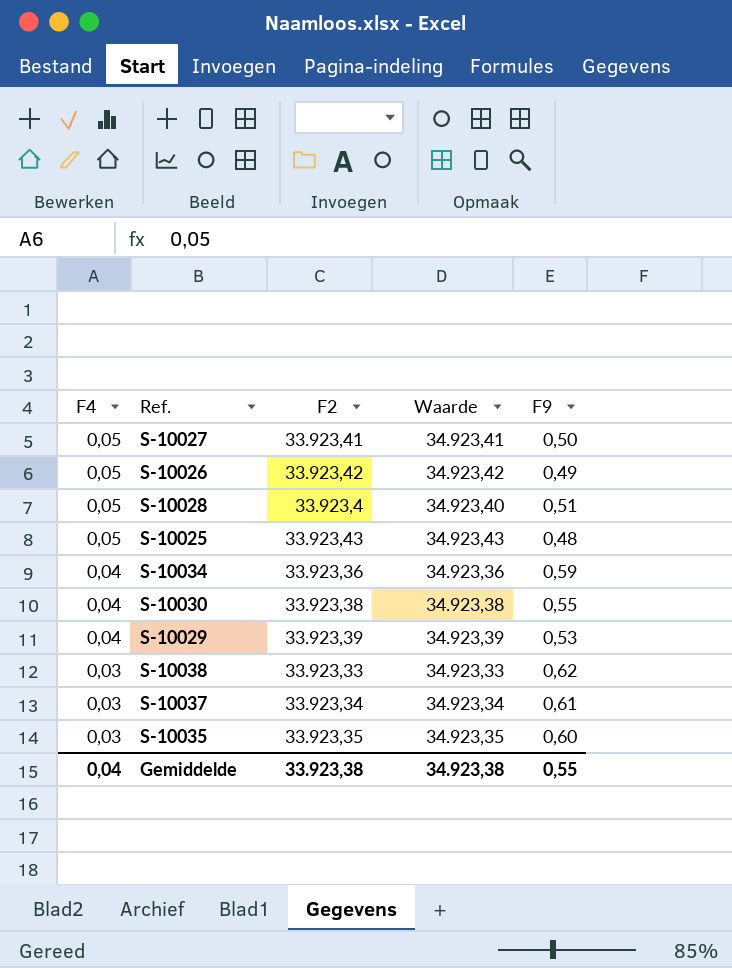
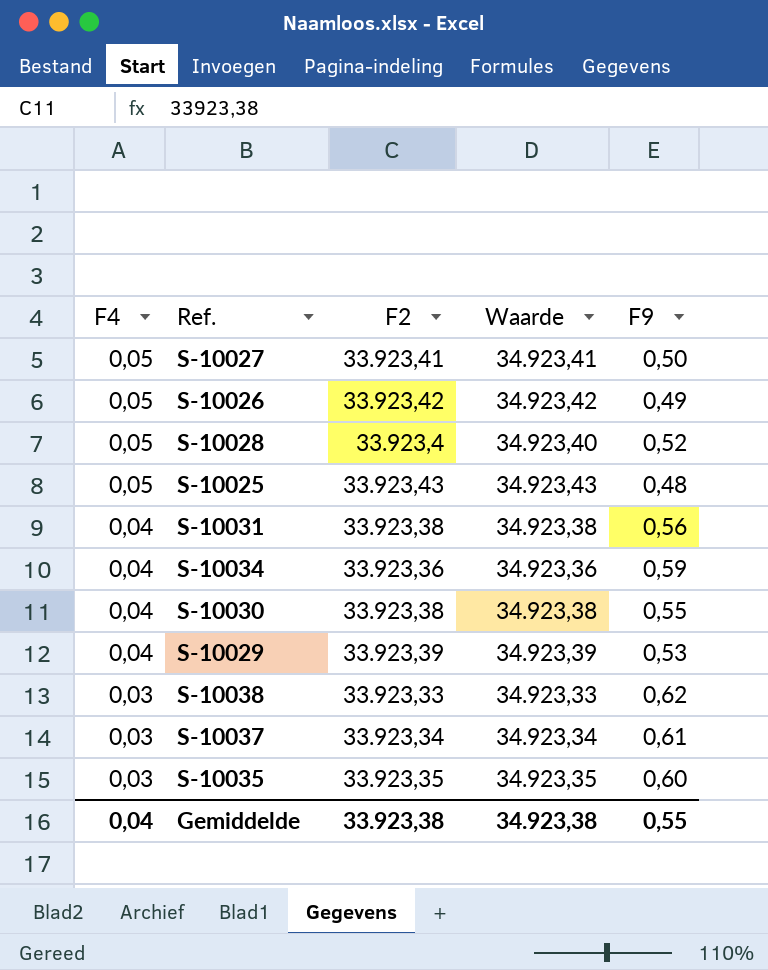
S-10028 | F9: 0,51 -> 0,52
row S-10031: none -> 0,04 | 33.923,38 | 34.923,38 | 0,56

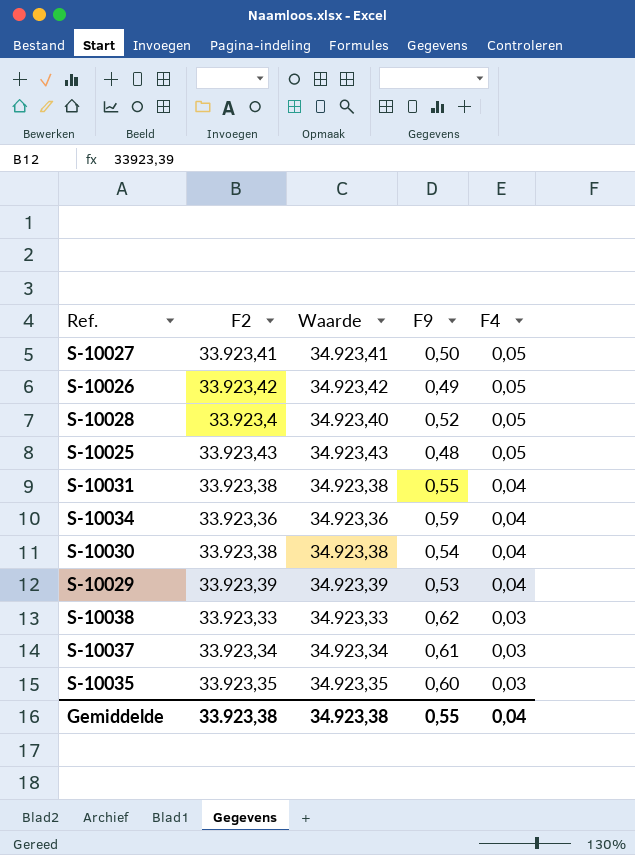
column F4 | position: 1 -> 5
S-10031 | F9: 0,56 -> 0,55
S-10030 | F9: 0,55 -> 0,54

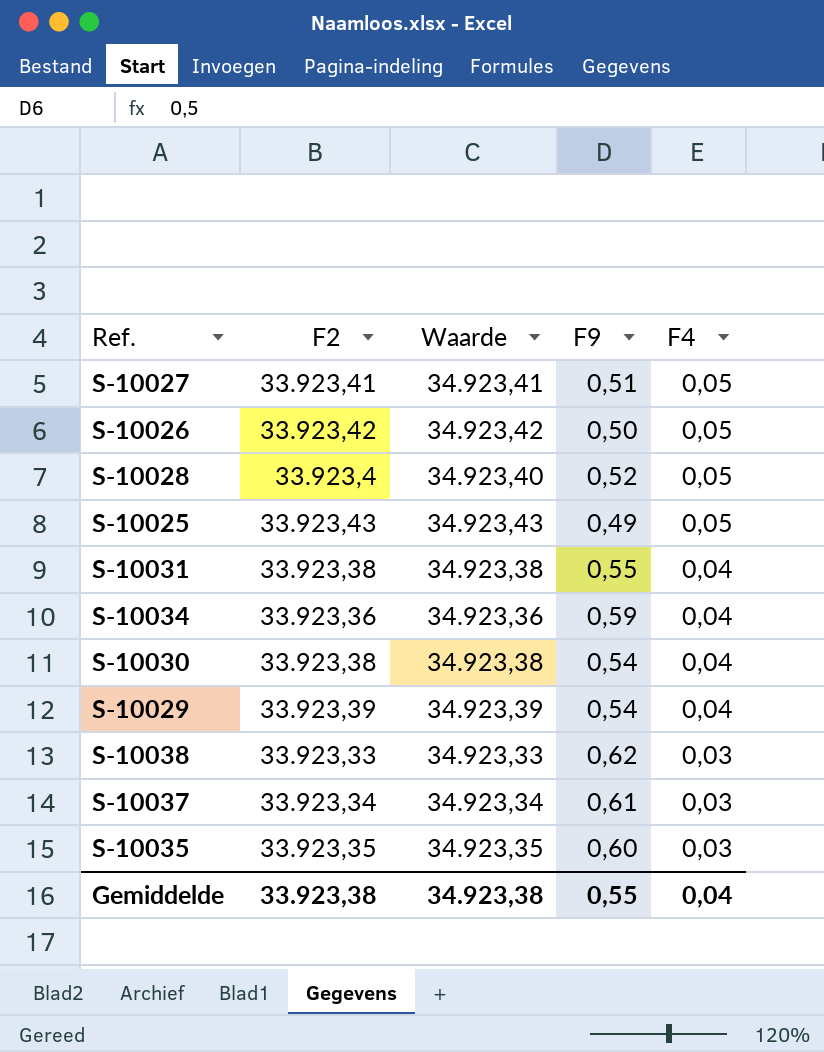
S-10027 | F9: 0,50 -> 0,51
S-10026 | F9: 0,49 -> 0,50
S-10025 | F9: 0,48 -> 0,49
S-10029 | F9: 0,53 -> 0,54

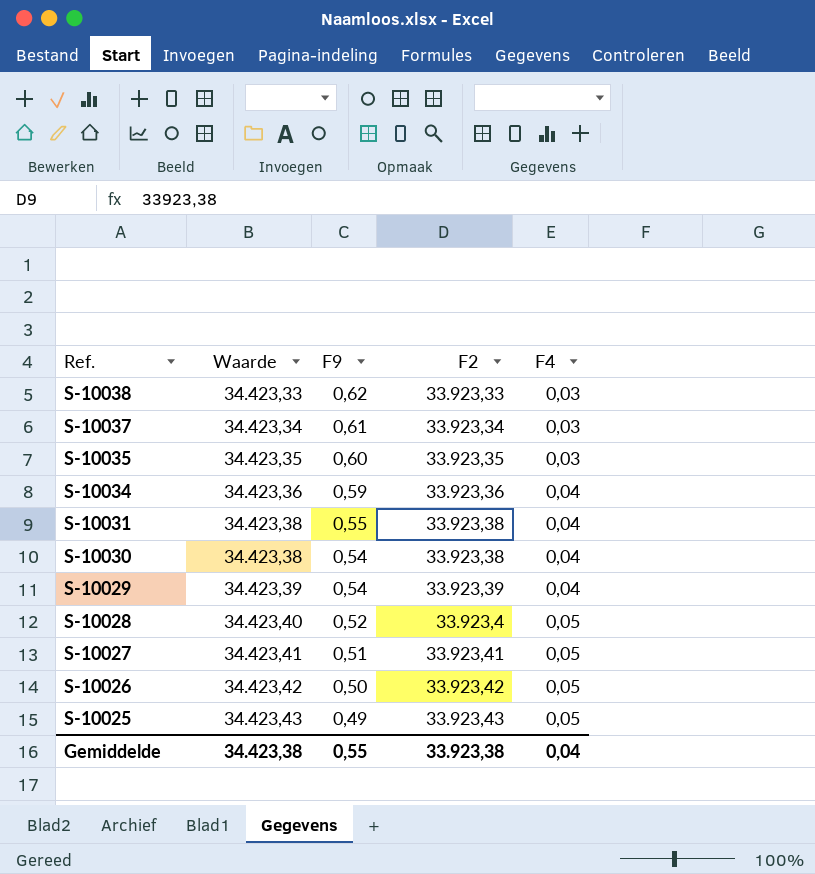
row order: F4 descending -> Ref. descending
column Waarde | formula: [F2] + 1000 -> [F2] + 500
column F2 | position: 2 -> 4
Gemiddelde | Waarde: 34.923,38 -> 34.423,38

